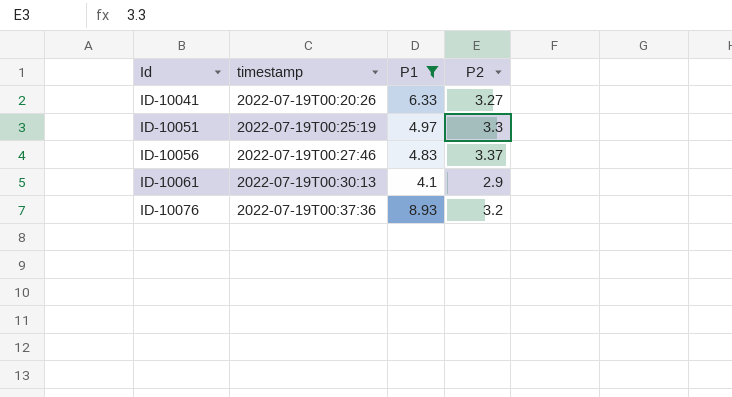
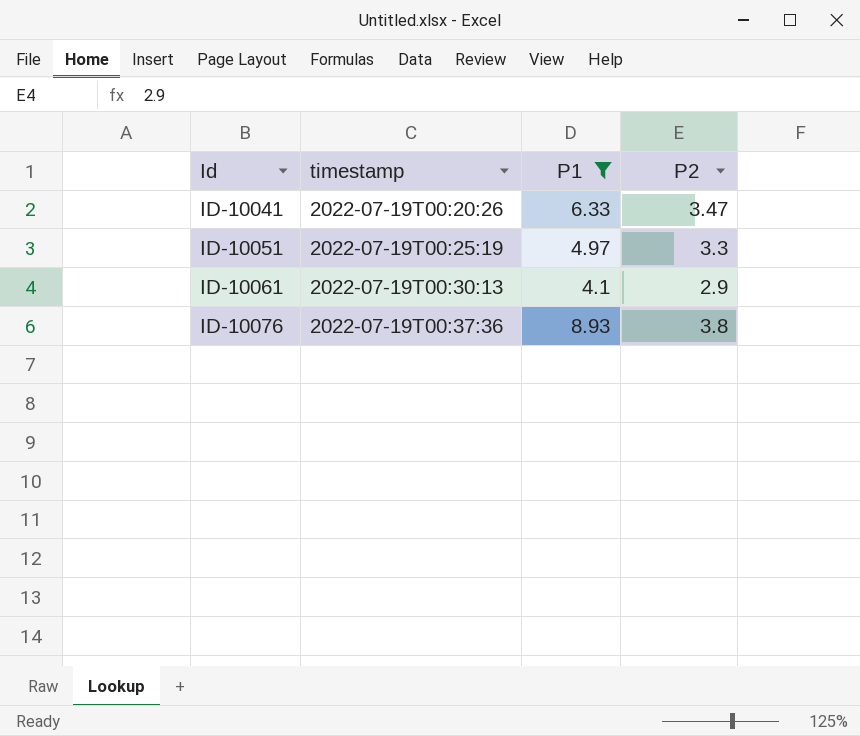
row ID-10056: 2022-07-19T00:27:46 | 4.83 | 3.37 -> none
ID-10041 | P2: 3.27 -> 3.47
ID-10076 | P2: 3.2 -> 3.8

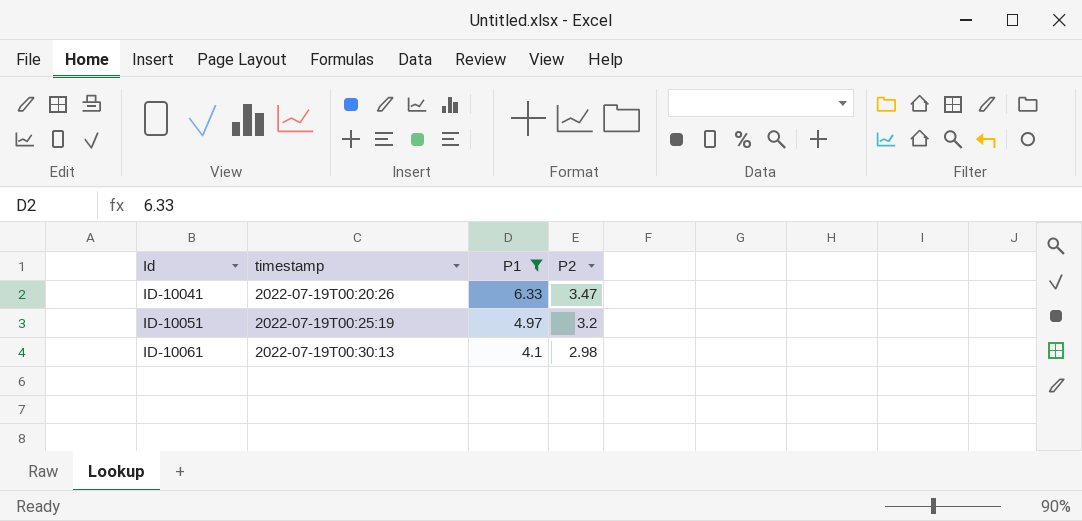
row ID-10076: 2022-07-19T00:37:36 | 8.93 | 3.8 -> none
ID-10051 | P2: 3.3 -> 3.2
ID-10061 | P2: 2.9 -> 2.98

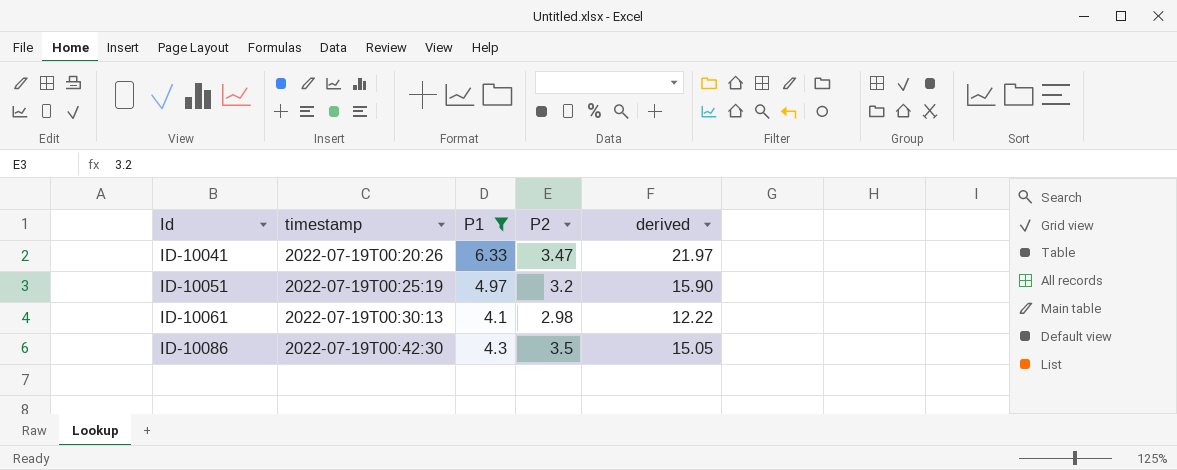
column derived | formula: none -> [P1] * [P2]
row ID-10086: none -> 2022-07-19T00:42:30 | 4.3 | 3.5 | 15.05

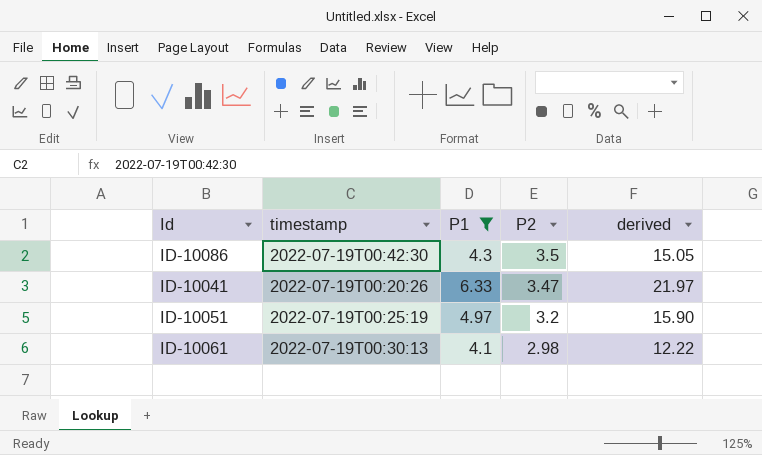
row order: Id ascending -> P2 descending

